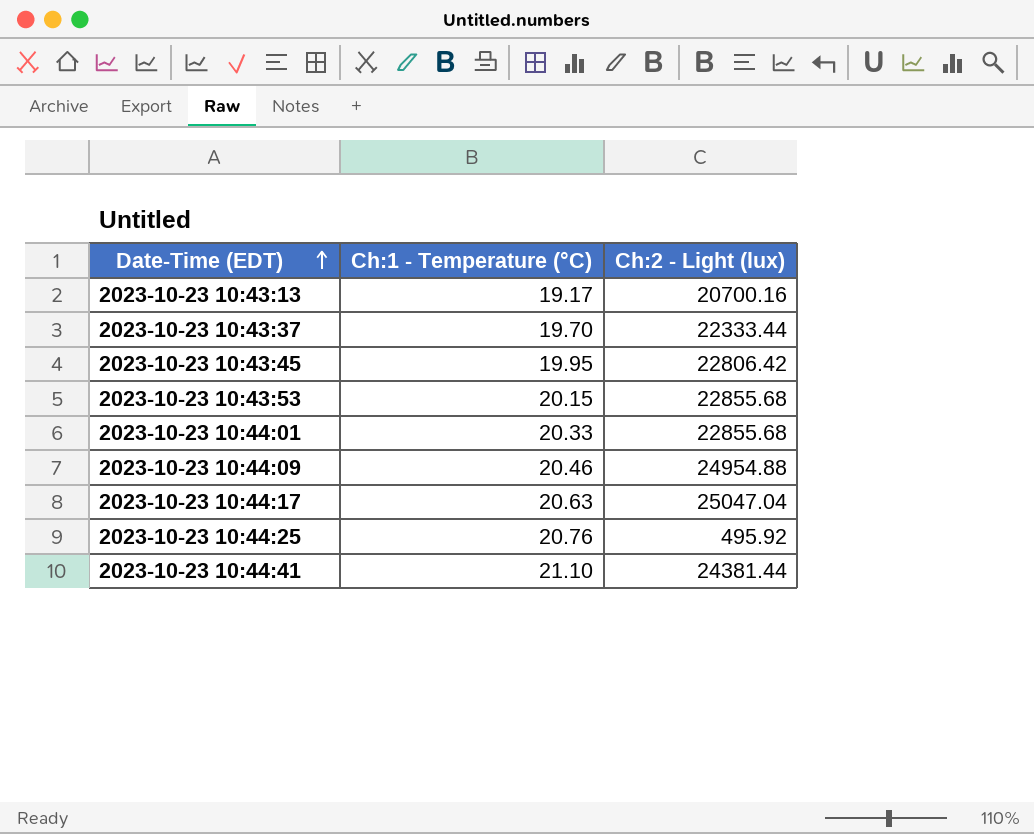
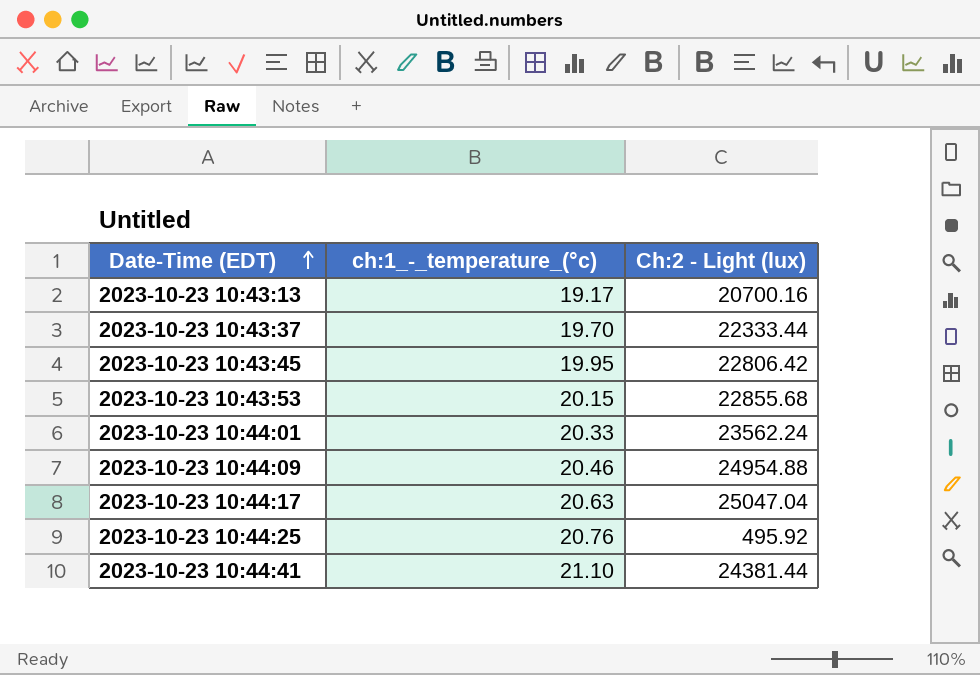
column name: Ch:1 - Temperature (°C) -> ch:1_-_temperature_(°c)
2023-10-23 10:44:01 | Ch:2 - Light (lux): 22855.68 -> 23562.24

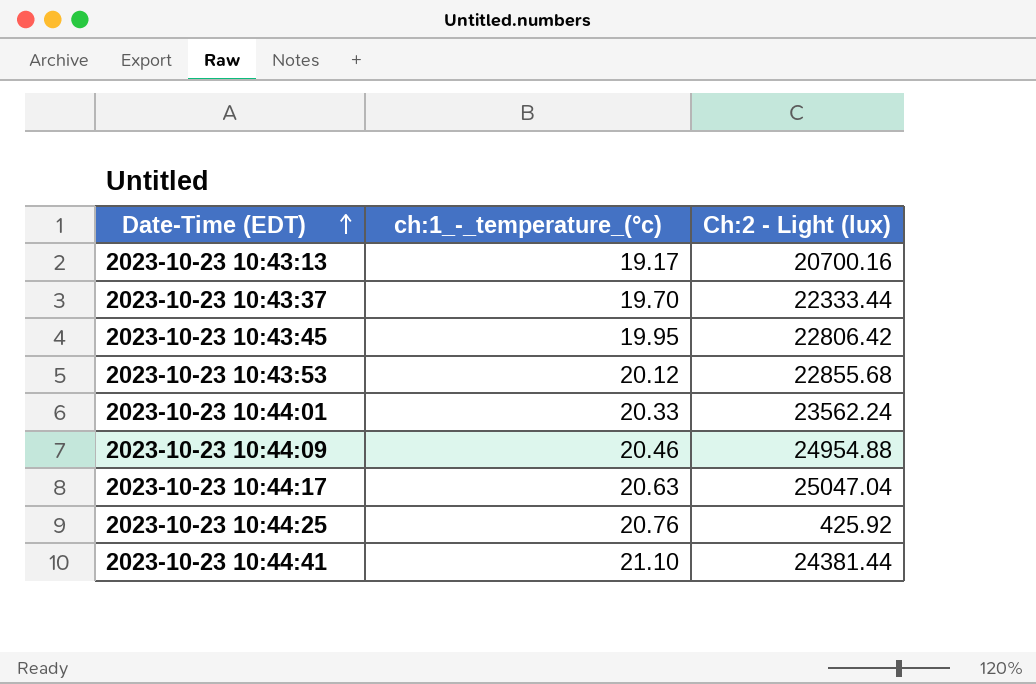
2023-10-23 10:43:53 | ch:1_-_temperature_(°c): 20.15 -> 20.12
2023-10-23 10:44:25 | Ch:2 - Light (lux): 495.92 -> 425.92

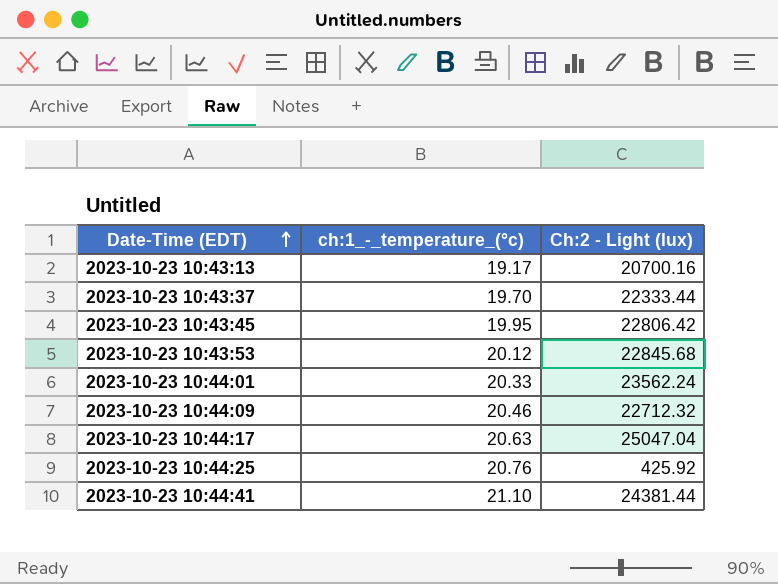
2023-10-23 10:43:53 | Ch:2 - Light (lux): 22855.68 -> 22845.68
2023-10-23 10:44:09 | Ch:2 - Light (lux): 24954.88 -> 22712.32

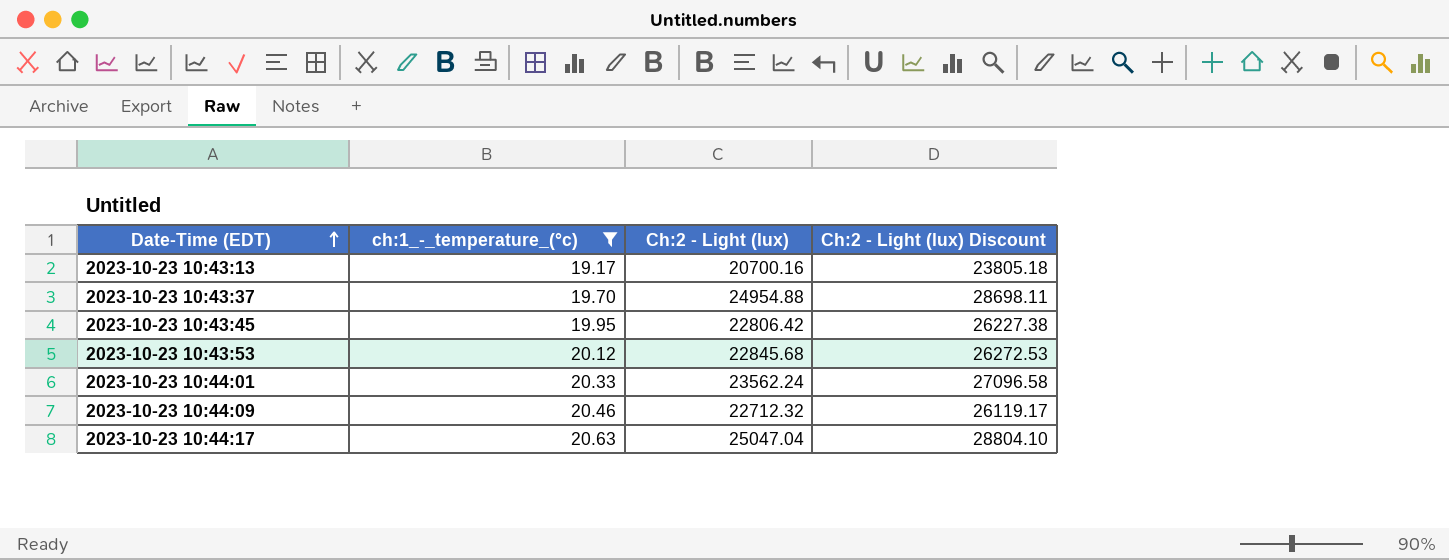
filter: none -> ch:1_-_temperature_(°c) <= 20.63
column Ch:2 - Light (lux) Discount | formula: none -> [Ch:2 - Light (lux)] * 1.15
2023-10-23 10:43:37 | Ch:2 - Light (lux): 22333.44 -> 24954.88

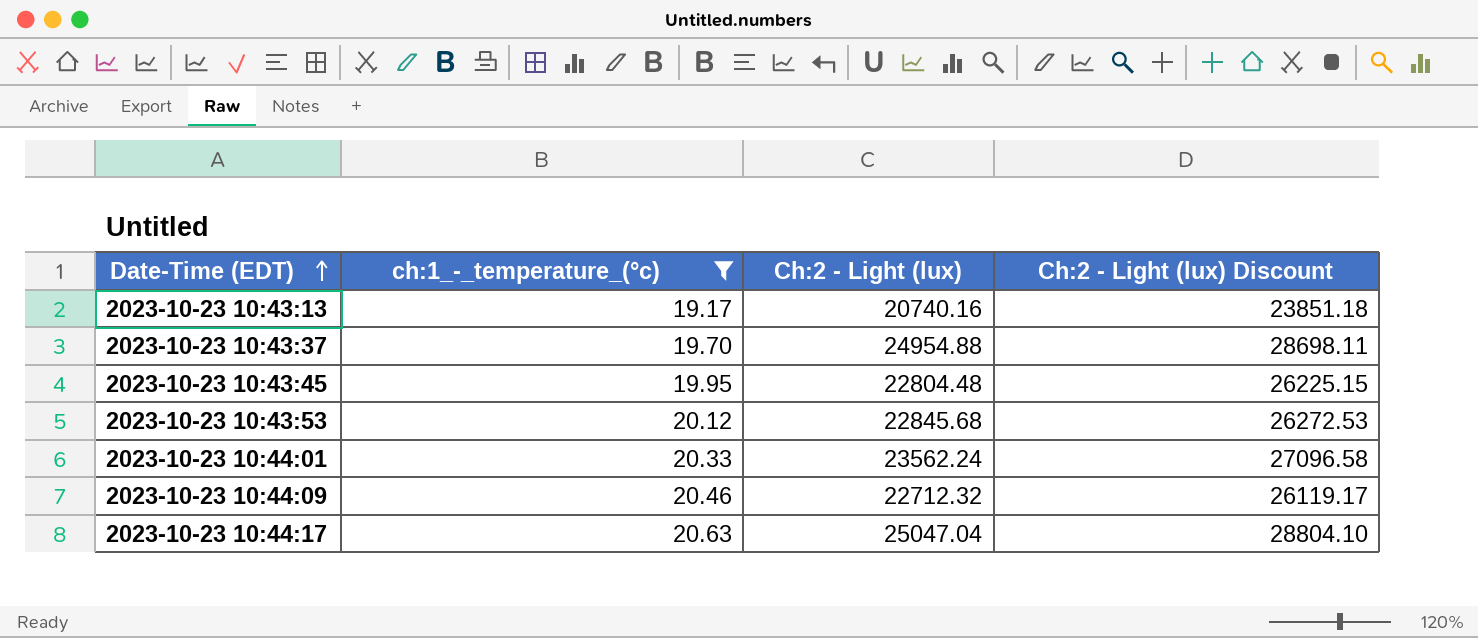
2023-10-23 10:43:13 | Ch:2 - Light (lux): 20700.16 -> 20740.16
2023-10-23 10:43:13 | Ch:2 - Light (lux) Discount: 23805.18 -> 23851.18
2023-10-23 10:43:45 | Ch:2 - Light (lux): 22806.42 -> 22804.48
2023-10-23 10:43:45 | Ch:2 - Light (lux) Discount: 26227.38 -> 26225.15

